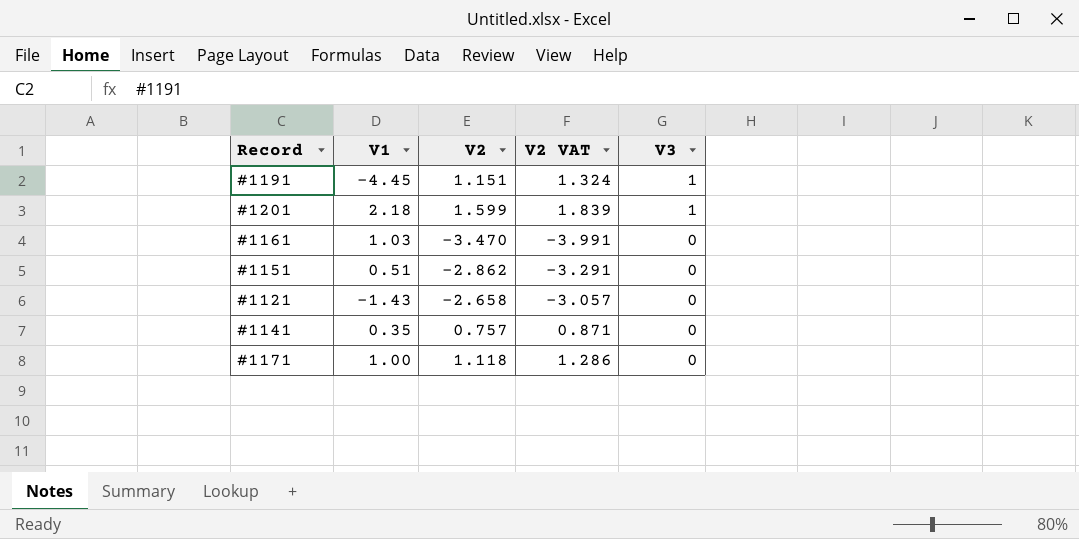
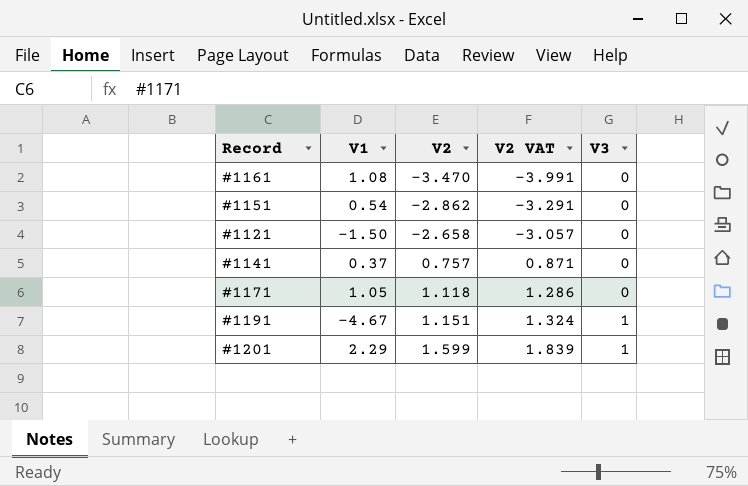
row order: V3 descending -> V2 ascending
#1161 | V1: 1.03 -> 1.08
#1151 | V1: 0.51 -> 0.54
#1121 | V1: -1.43 -> -1.50
#1141 | V1: 0.35 -> 0.37
#1171 | V1: 1.00 -> 1.05
#1191 | V1: -4.45 -> -4.67
#1201 | V1: 2.18 -> 2.29

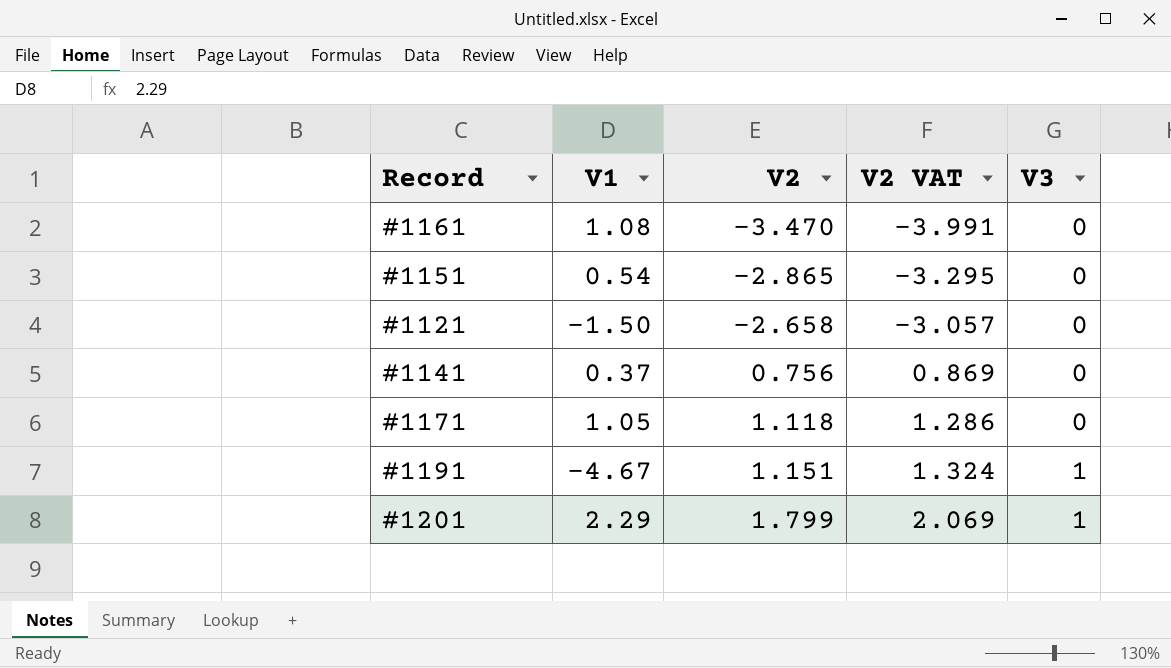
#1151 | V2: -2.862 -> -2.865
#1151 | V2 VAT: -3.291 -> -3.295
#1141 | V2: 0.757 -> 0.756
#1141 | V2 VAT: 0.871 -> 0.869
#1201 | V2: 1.599 -> 1.799
#1201 | V2 VAT: 1.839 -> 2.069

